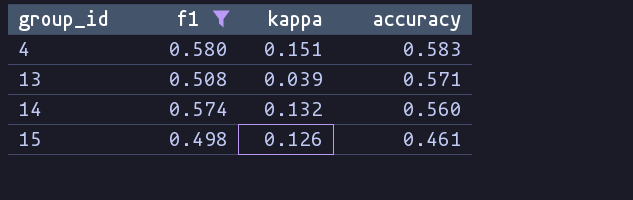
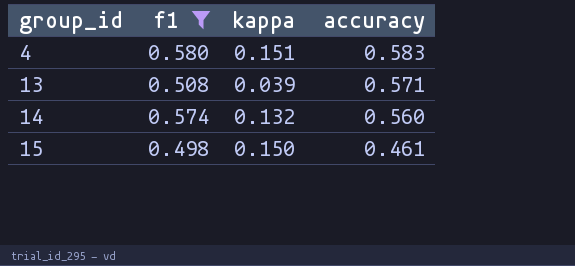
15 | kappa: 0.126 -> 0.150

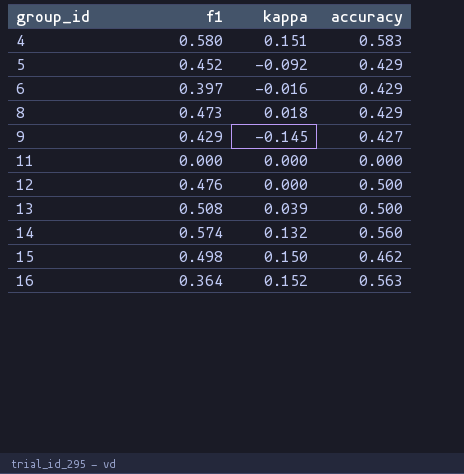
filter: f1 >= 0.498 -> none
13 | accuracy: 0.571 -> 0.500
15 | accuracy: 0.461 -> 0.462

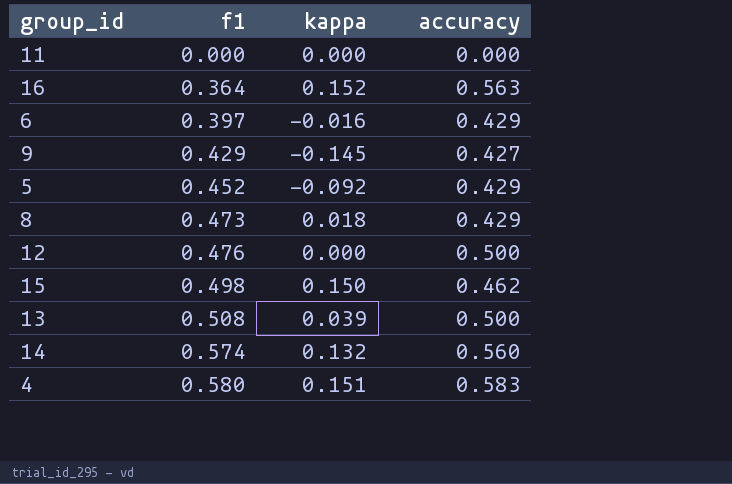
row order: group_id ascending -> f1 ascending

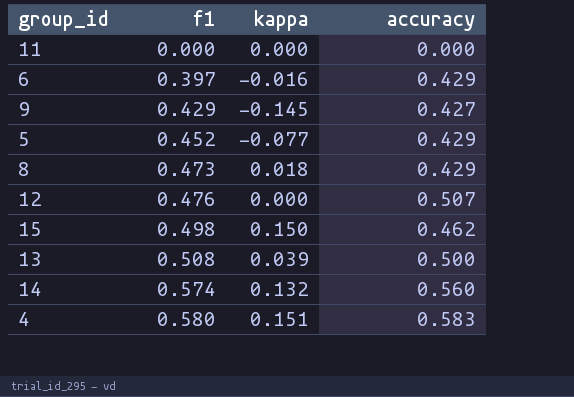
row 16: 0.364 | 0.152 | 0.563 -> none
5 | kappa: -0.092 -> -0.077
12 | accuracy: 0.500 -> 0.507

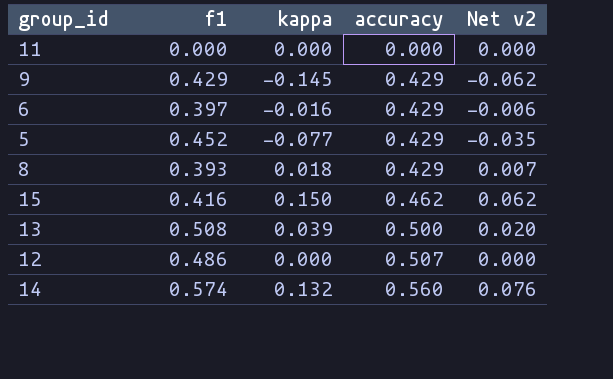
row order: f1 ascending -> accuracy ascending
column Net v2 | formula: none -> [f1] * [kappa]
row 4: 0.580 | 0.151 | 0.583 -> none
9 | accuracy: 0.427 -> 0.429
8 | f1: 0.473 -> 0.393
15 | f1: 0.498 -> 0.416
12 | f1: 0.476 -> 0.486

